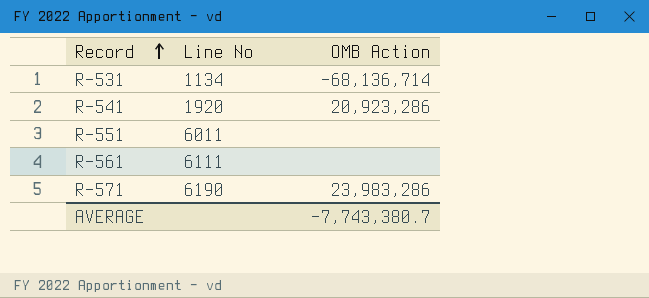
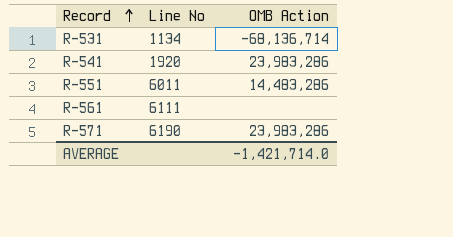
R-541 | OMB Action: 20,923,286 -> 23,983,286
R-551 | OMB Action: none -> 14,483,286
AVERAGE | OMB Action: -7,743,380.7 -> -1,421,714.0

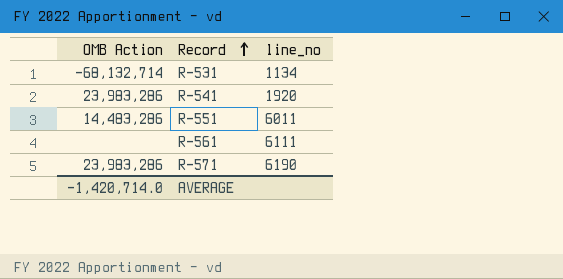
column OMB Action | position: 3 -> 1
column name: Line No -> line_no
R-531 | OMB Action: -68,136,714 -> -68,132,714
AVERAGE | OMB Action: -1,421,714.0 -> -1,420,714.0

